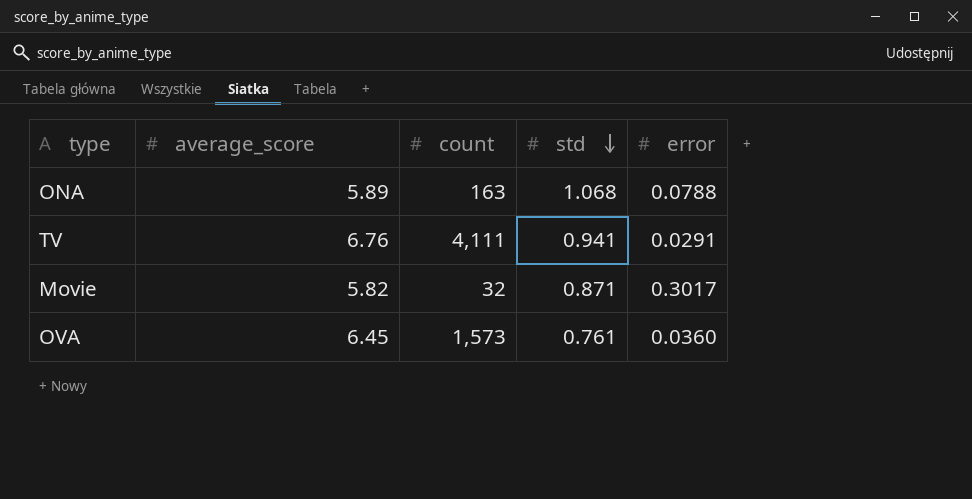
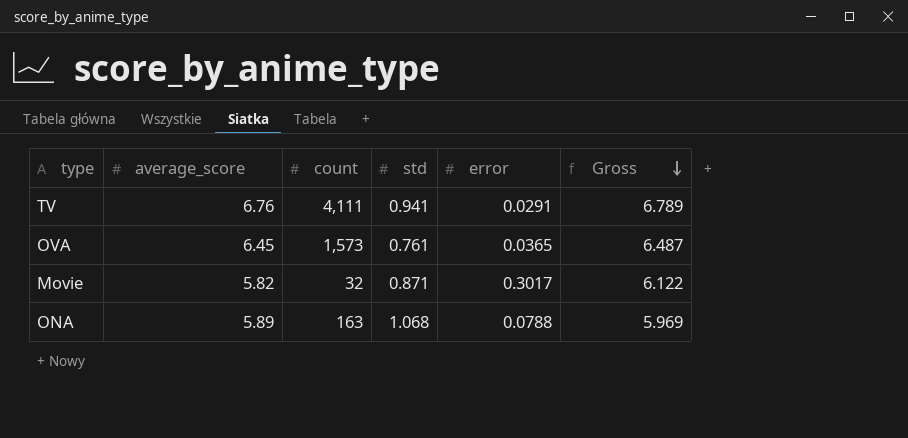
row order: std descending -> Gross descending
column Gross | formula: none -> [average_score] + [error]
OVA | error: 0.0360 -> 0.0365

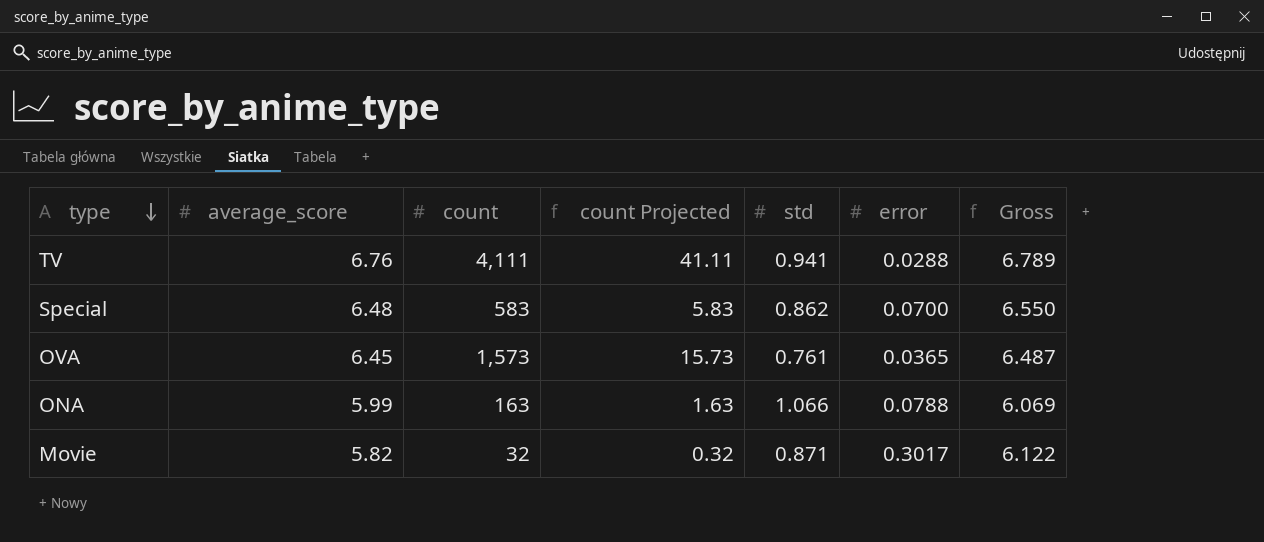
row order: Gross descending -> type descending
column count Projected | formula: none -> [count] * 0.01
TV | error: 0.0291 -> 0.0288
row Special: none -> 6.48 | 583 | 5.83 | 0.862 | 0.0700 | 6.550
ONA | average_score: 5.89 -> 5.99
ONA | std: 1.068 -> 1.066
ONA | Gross: 5.969 -> 6.069

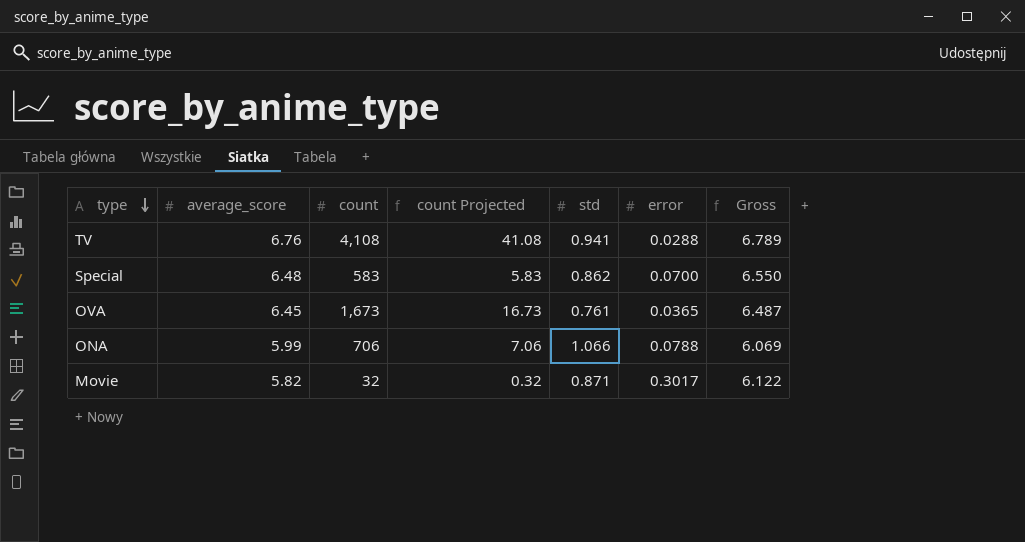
TV | count: 4,111 -> 4,108
TV | count Projected: 41.11 -> 41.08
OVA | count: 1,573 -> 1,673
OVA | count Projected: 15.73 -> 16.73
ONA | count: 163 -> 706
ONA | count Projected: 1.63 -> 7.06

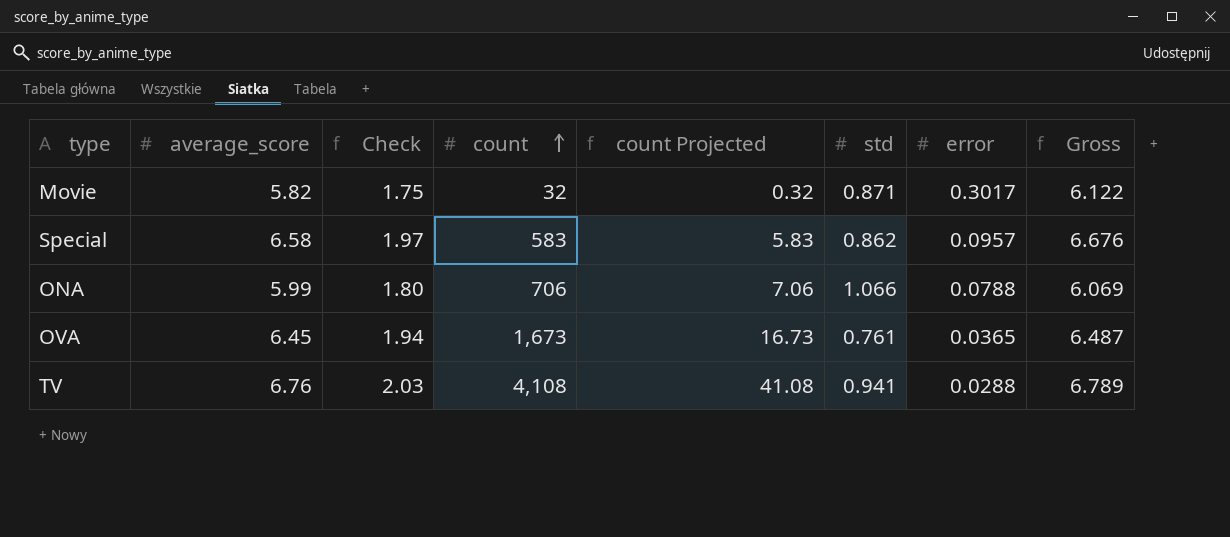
row order: type descending -> count ascending
column Check | formula: none -> [average_score] * 0.3
Special | average_score: 6.48 -> 6.58
Special | error: 0.0700 -> 0.0957
Special | Gross: 6.550 -> 6.676

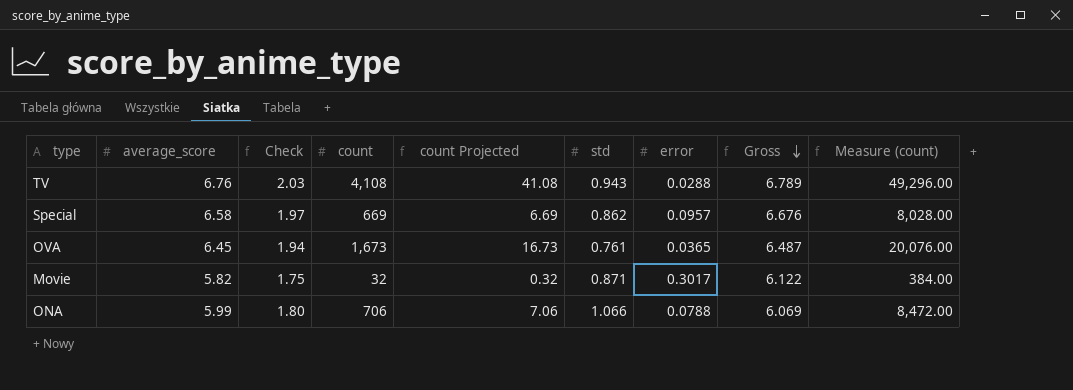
row order: count ascending -> Gross descending
column Measure (count) | formula: none -> [count] * 12
TV | std: 0.941 -> 0.943
Special | count: 583 -> 669
Special | count Projected: 5.83 -> 6.69

